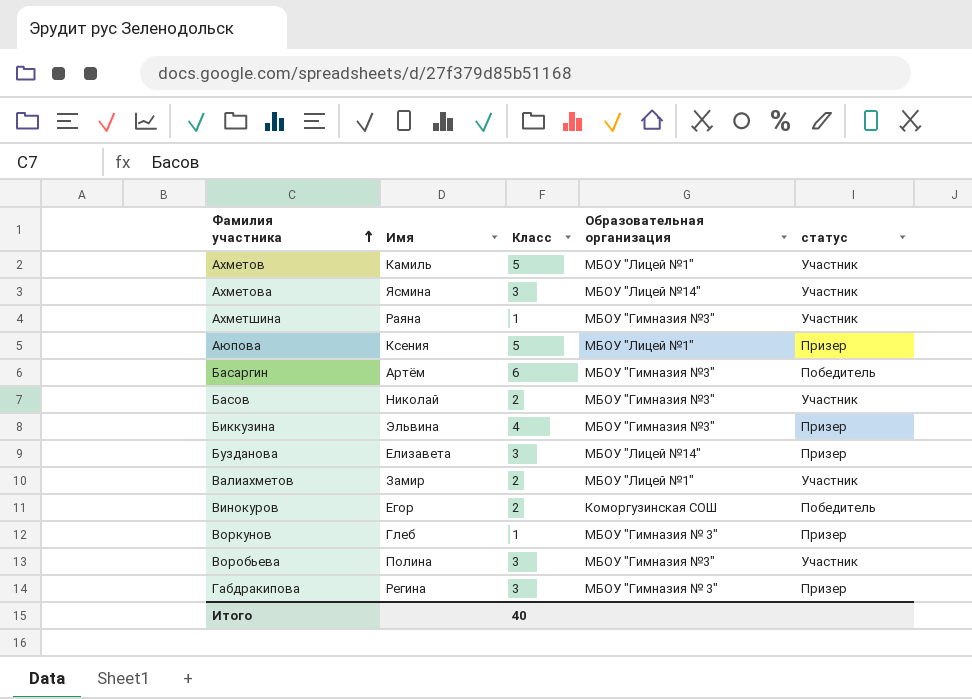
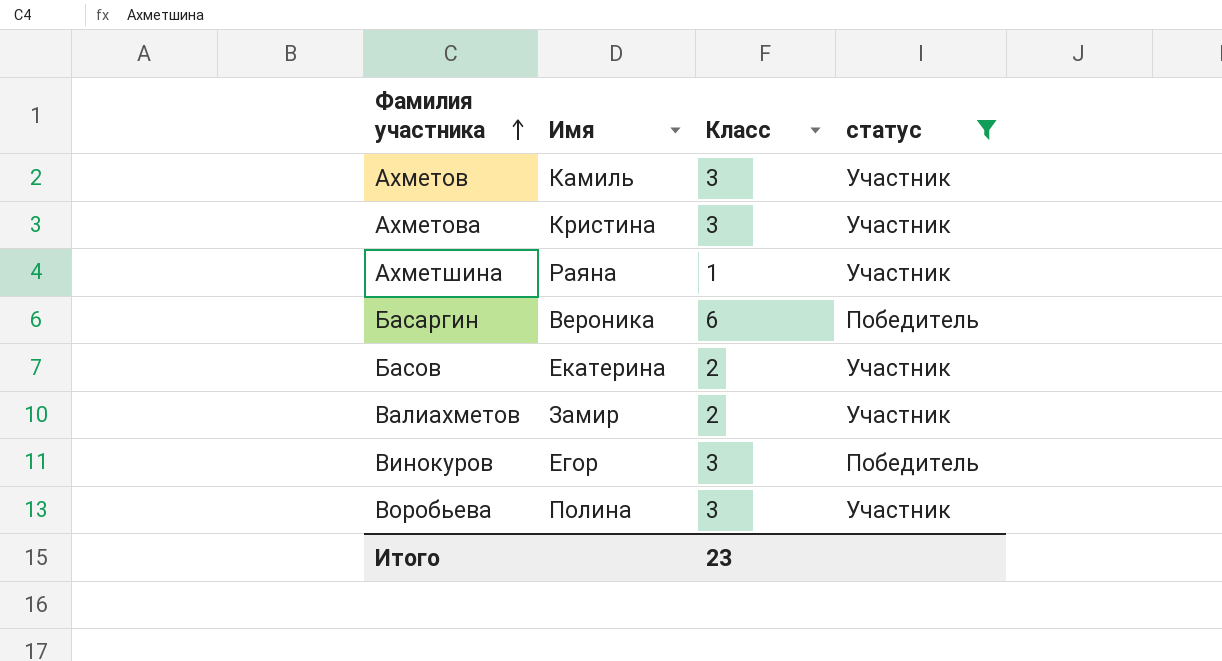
filter: none -> статус != Призер
column Образовательная организация | position: 4 -> none
Ахметов | Класс: 5 -> 3
Ахметова | Имя: Ясмина -> Кристина
Басаргин | Имя: Артём -> Вероника
Басов | Имя: Николай -> Екатерина
Винокуров | Класс: 2 -> 3
Итого | Класс: 40 -> 23

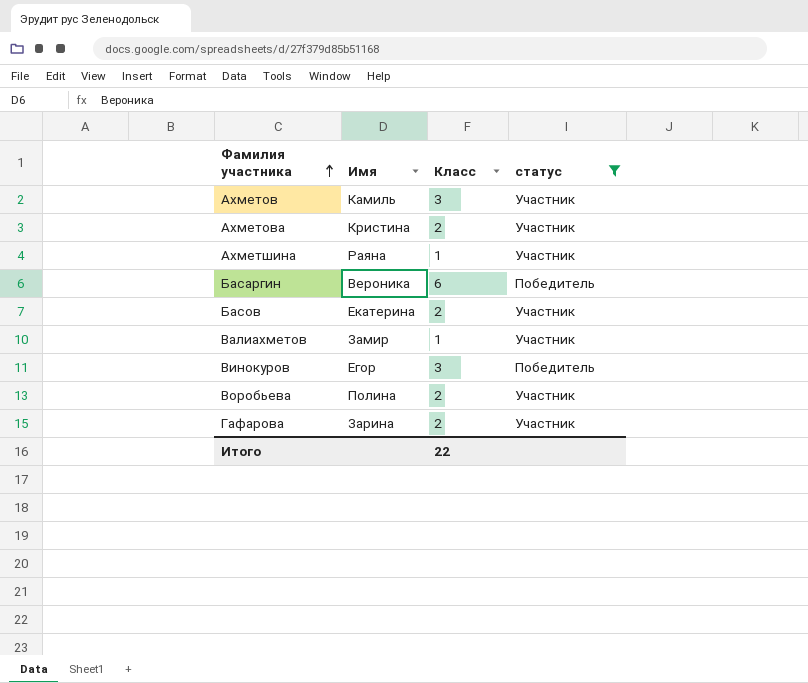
Ахметова | Класс: 3 -> 2
Валиахметов | Класс: 2 -> 1
Воробьева | Класс: 3 -> 2
row Гафарова: none -> Зарина | 2 | Участник
Итого | Класс: 23 -> 22

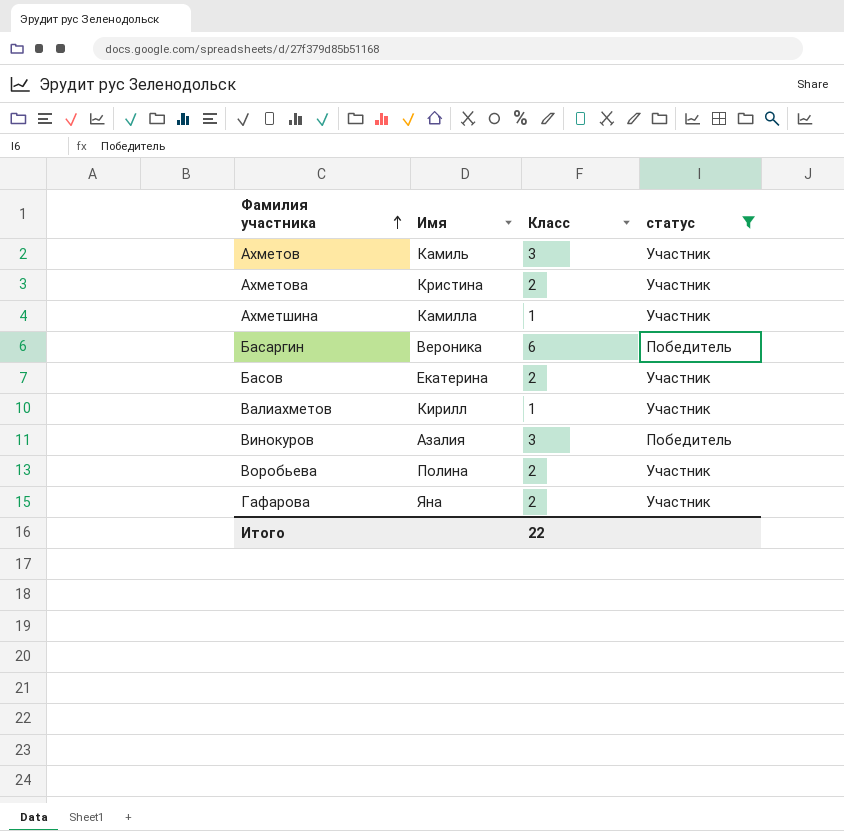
Ахметшина | Имя: Раяна -> Камилла
Валиахметов | Имя: Замир -> Кирилл
Винокуров | Имя: Егор -> Азалия
Гафарова | Имя: Зарина -> Яна

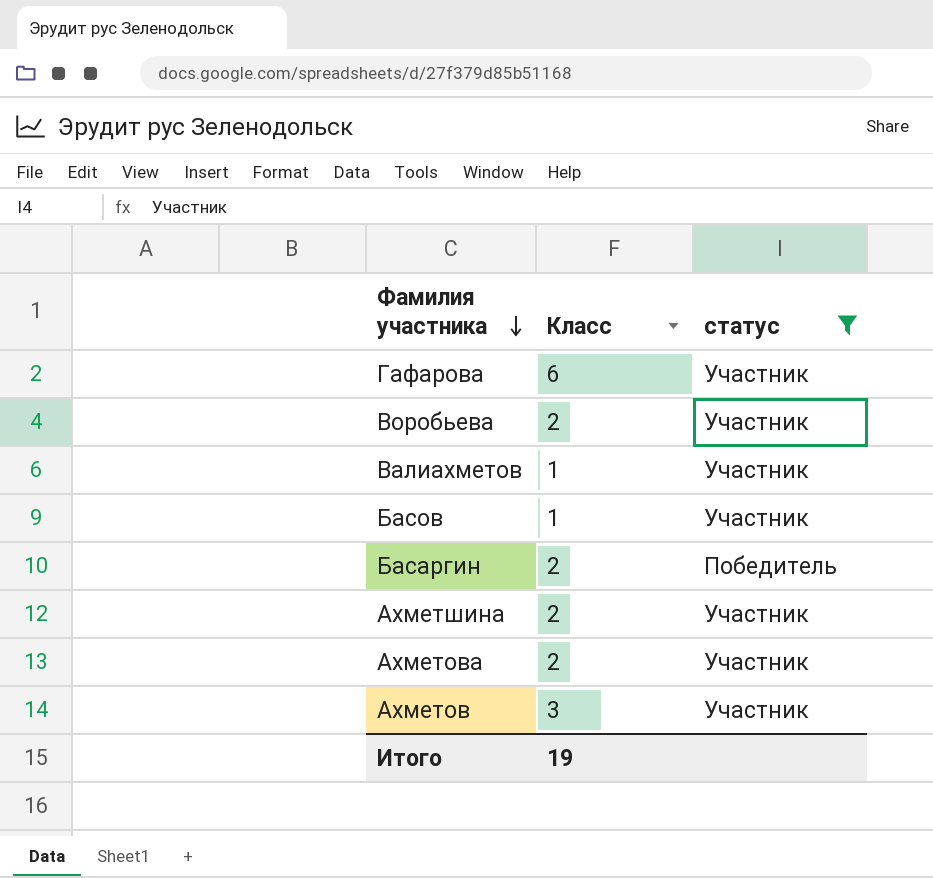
row order: Фамилия участника ascending -> Фамилия участника descending
column Имя | position: 2 -> none
row Винокуров: Азалия | 3 | Победитель -> none
Гафарова | Класс: 2 -> 6
Басов | Класс: 2 -> 1
Басаргин | Класс: 6 -> 2
Ахметшина | Класс: 1 -> 2
Итого | Класс: 22 -> 19

